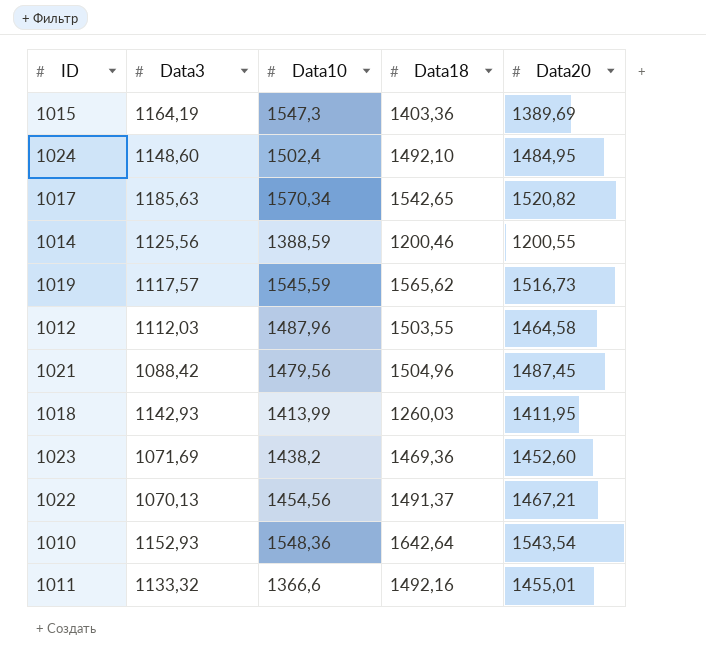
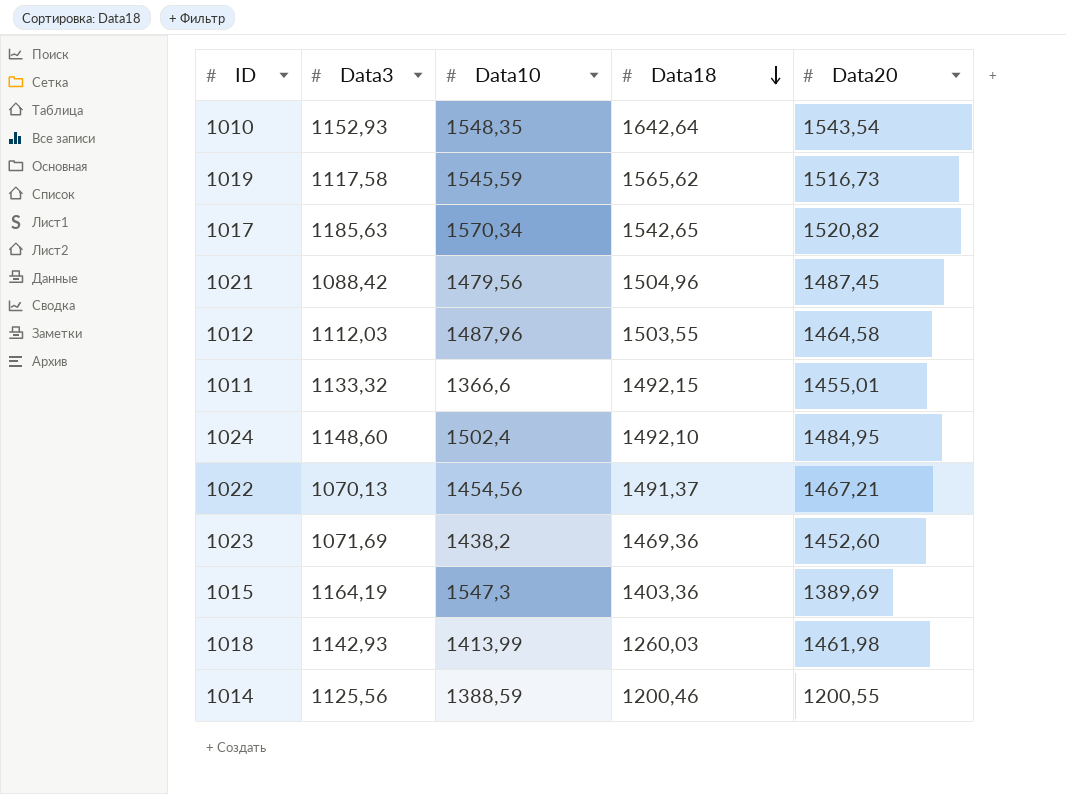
row order: none -> Data18 descending
1010 | Data10: 1548,36 -> 1548,35
1019 | Data3: 1117,57 -> 1117,58
1011 | Data18: 1492,16 -> 1492,15
1018 | Data20: 1411,95 -> 1461,98

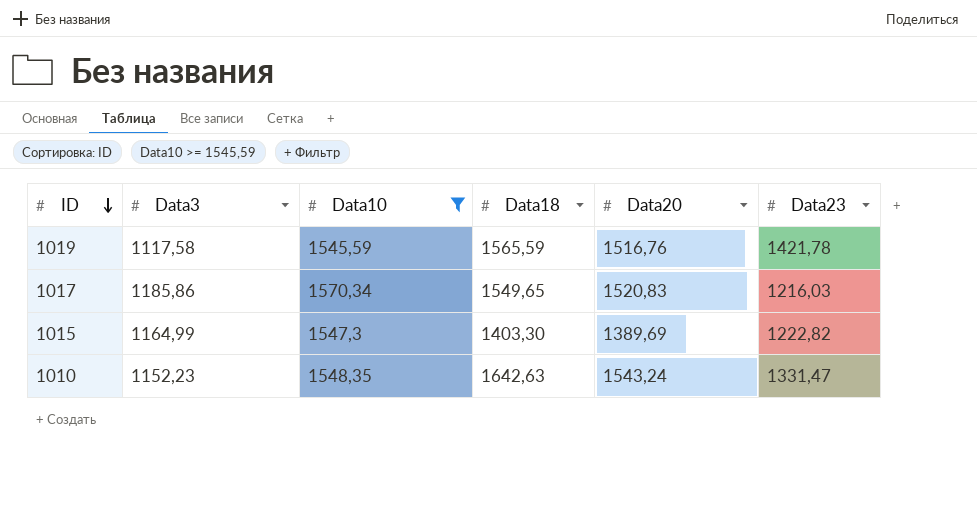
filter: none -> Data10 >= 1545,59
row order: Data18 descending -> ID descending
column Data23 | position: none -> 6
1019 | Data18: 1565,62 -> 1565,59
1019 | Data20: 1516,73 -> 1516,76
1017 | Data3: 1185,63 -> 1185,86
1017 | Data18: 1542,65 -> 1549,65
1017 | Data20: 1520,82 -> 1520,83
1015 | Data3: 1164,19 -> 1164,99
1015 | Data18: 1403,36 -> 1403,30
1010 | Data3: 1152,93 -> 1152,23
1010 | Data18: 1642,64 -> 1642,63
1010 | Data20: 1543,54 -> 1543,24

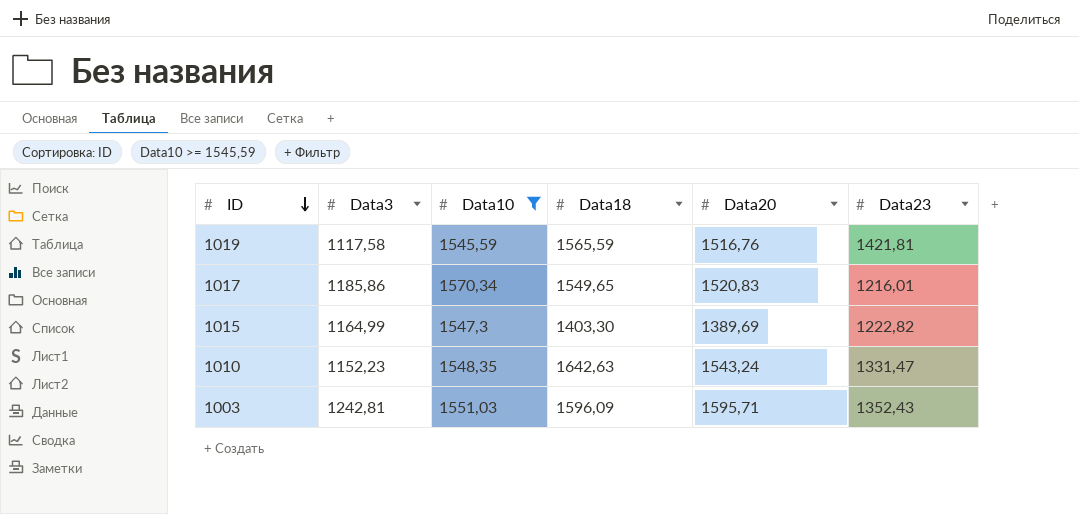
1019 | Data23: 1421,78 -> 1421,81
1017 | Data23: 1216,03 -> 1216,01
row 1003: none -> 1242,81 | 1551,03 | 1596,09 | 1595,71 | 1352,43

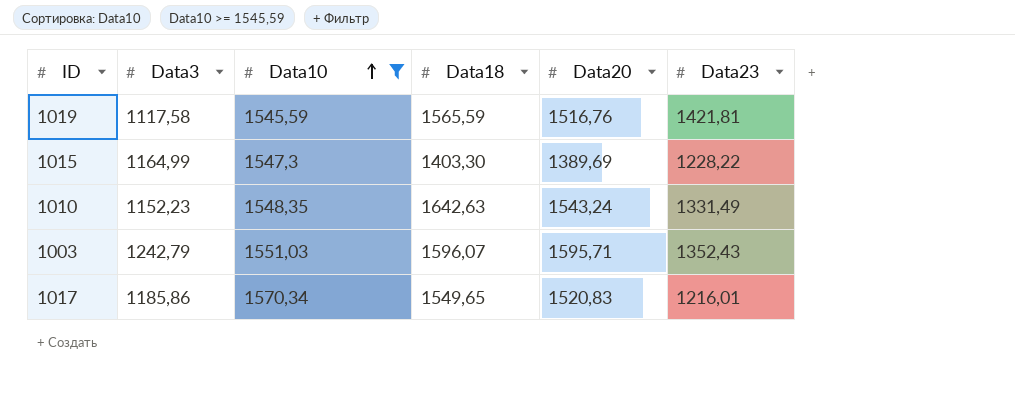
row order: ID descending -> Data10 ascending
1015 | Data23: 1222,82 -> 1228,22
1010 | Data23: 1331,47 -> 1331,49
1003 | Data3: 1242,81 -> 1242,79
1003 | Data18: 1596,09 -> 1596,07

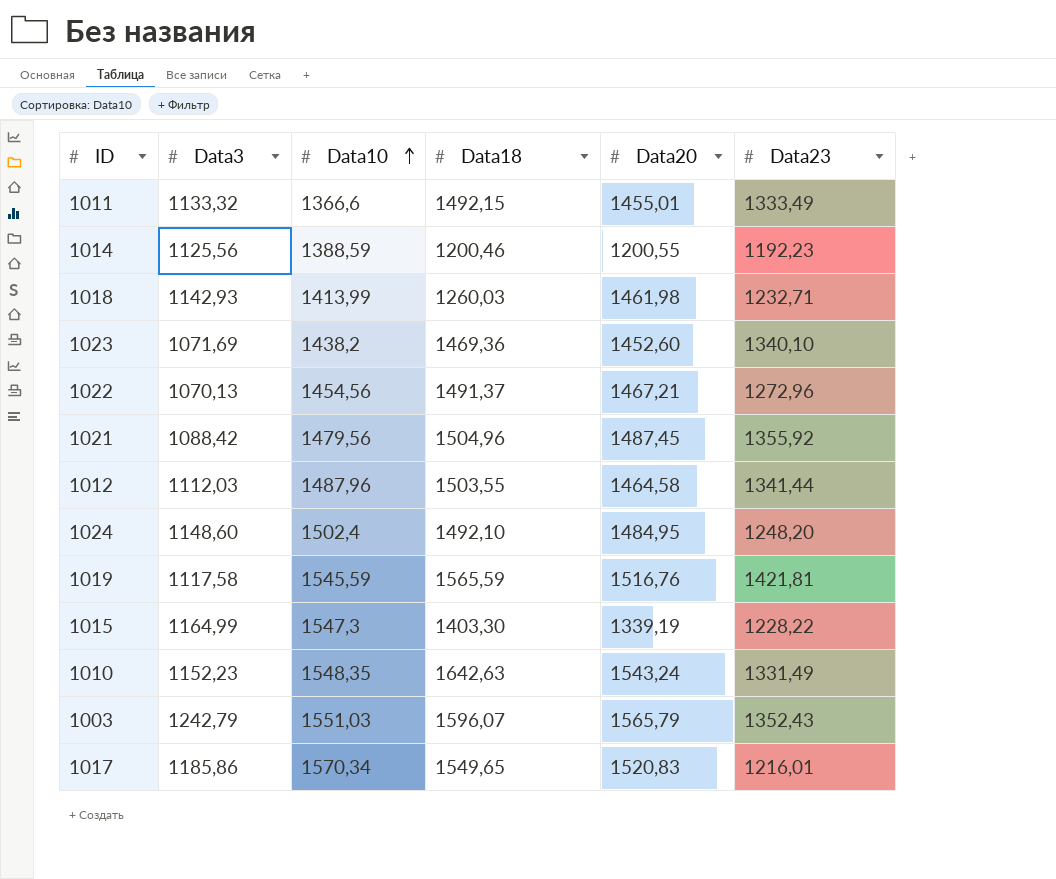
filter: Data10 >= 1545,59 -> none
1015 | Data20: 1389,69 -> 1339,19
1003 | Data20: 1595,71 -> 1565,79

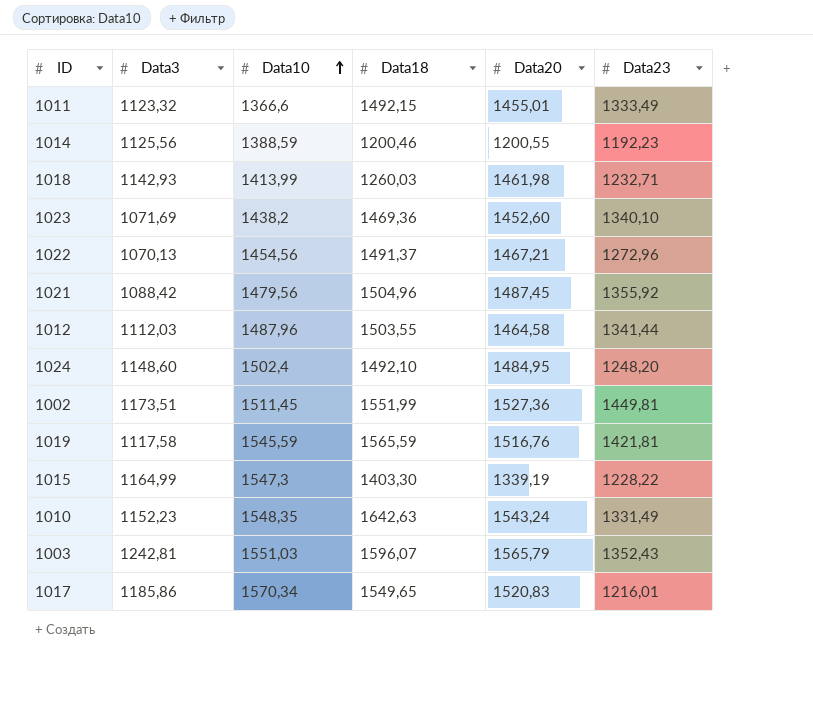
1011 | Data3: 1133,32 -> 1123,32
row 1002: none -> 1173,51 | 1511,45 | 1551,99 | 1527,36 | 1449,81
1003 | Data3: 1242,79 -> 1242,81

